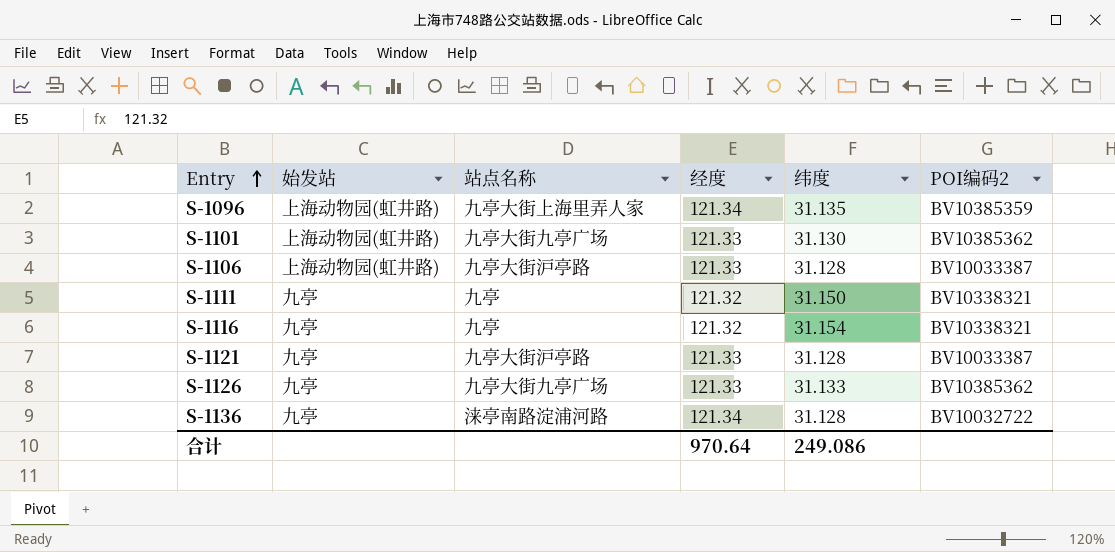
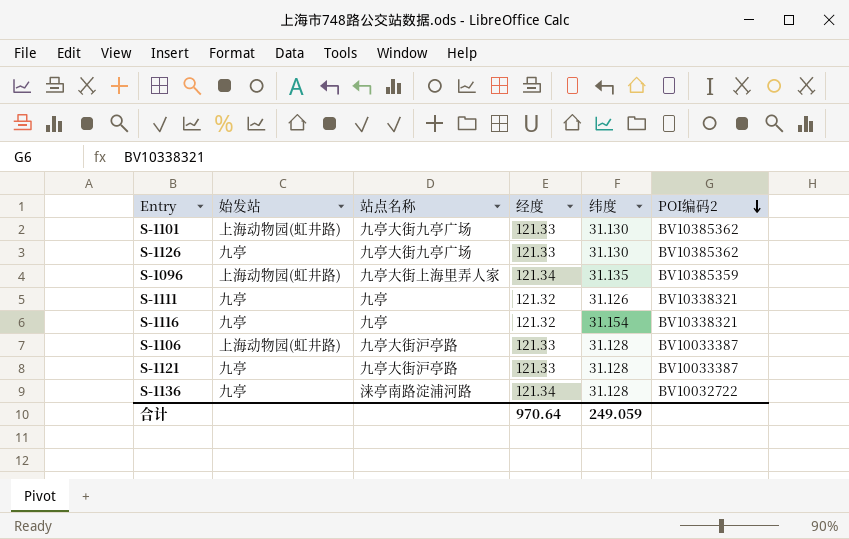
row order: Entry ascending -> POI编码2 descending
S-1126 | 纬度: 31.133 -> 31.130
S-1111 | 纬度: 31.150 -> 31.126
合计 | 纬度: 249.086 -> 249.059

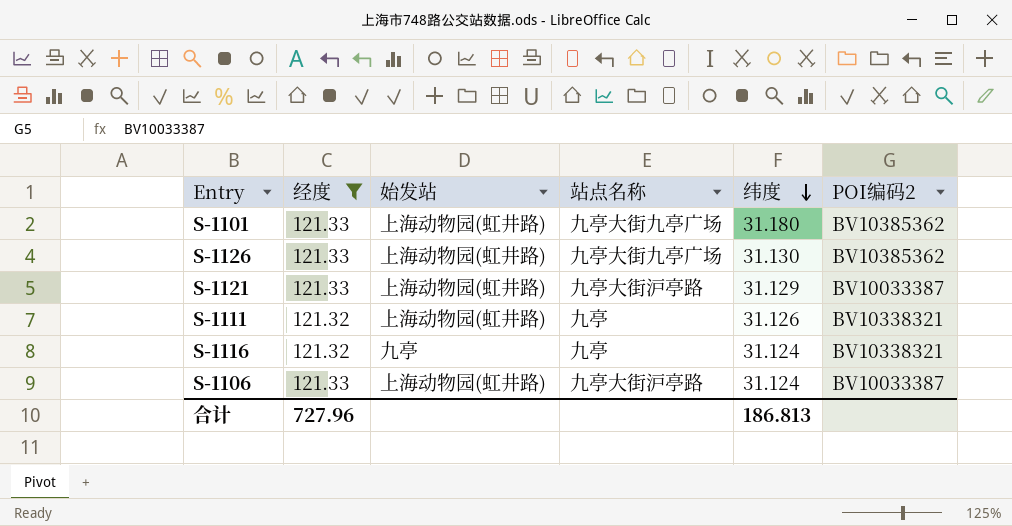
filter: none -> 经度 != 121.34
row order: POI编码2 descending -> 纬度 descending
column 经度 | position: 4 -> 2
S-1101 | 纬度: 31.130 -> 31.180
S-1126 | 始发站: 九亭 -> 上海动物园(虹井路)
S-1121 | 始发站: 九亭 -> 上海动物园(虹井路)
S-1121 | 纬度: 31.128 -> 31.129
S-1111 | 始发站: 九亭 -> 上海动物园(虹井路)
S-1116 | 纬度: 31.154 -> 31.124
S-1106 | 纬度: 31.128 -> 31.124
合计 | 经度: 970.64 -> 727.96
合计 | 纬度: 249.059 -> 186.813

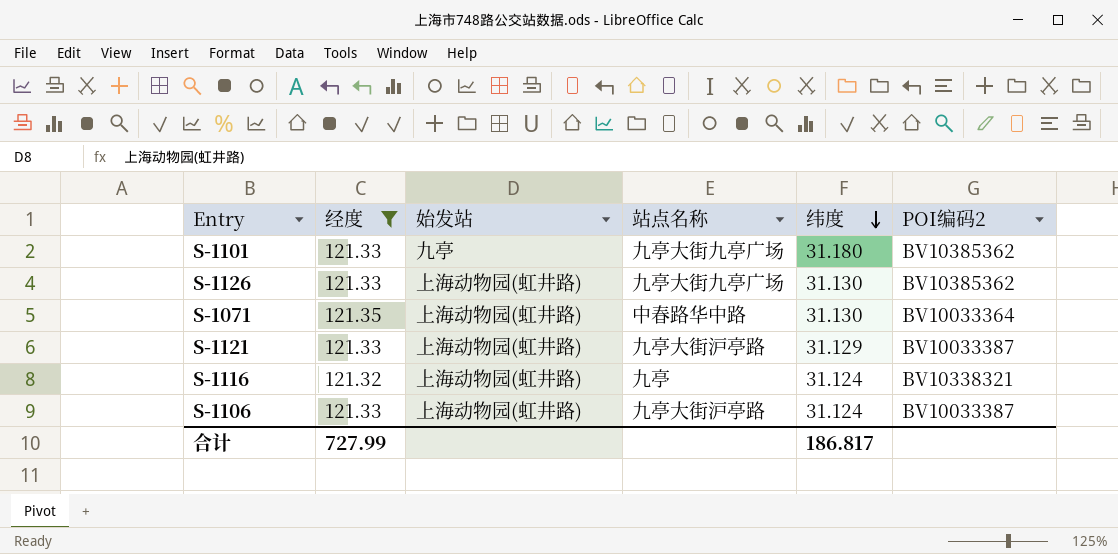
row S-1111: 121.32 | 上海动物园(虹井路) | 九亭 | 31.126 | BV10338321 -> none
S-1101 | 始发站: 上海动物园(虹井路) -> 九亭
row S-1071: none -> 121.35 | 上海动物园(虹井路) | 中春路华中路 | 31.130 | BV10033364
S-1116 | 始发站: 九亭 -> 上海动物园(虹井路)
合计 | 经度: 727.96 -> 727.99
合计 | 纬度: 186.813 -> 186.817

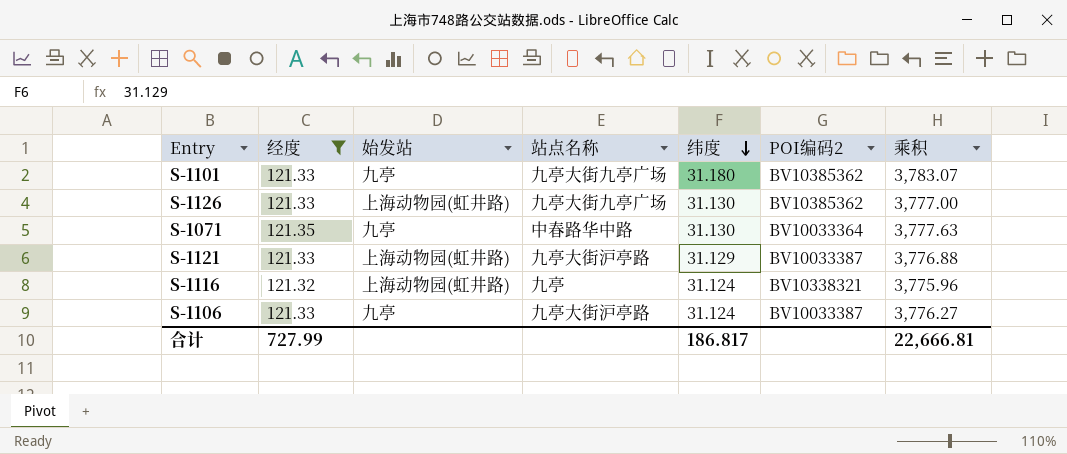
column 乘积 | formula: none -> [经度] * [纬度]
S-1071 | 始发站: 上海动物园(虹井路) -> 九亭
S-1106 | 始发站: 上海动物园(虹井路) -> 九亭

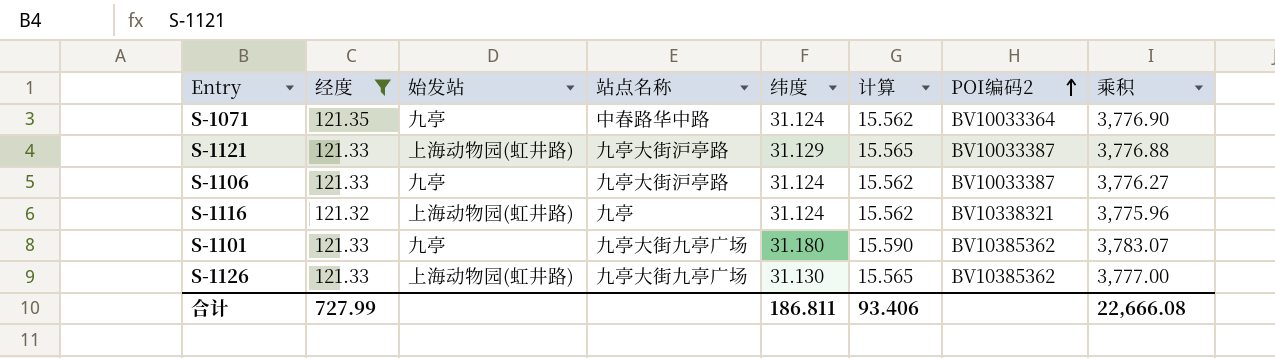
row order: 纬度 descending -> POI编码2 ascending
column 计算 | formula: none -> [纬度] * 0.5
S-1071 | 纬度: 31.130 -> 31.124
S-1071 | 乘积: 3,777.63 -> 3,776.90
合计 | 纬度: 186.817 -> 186.811
合计 | 乘积: 22,666.81 -> 22,666.08

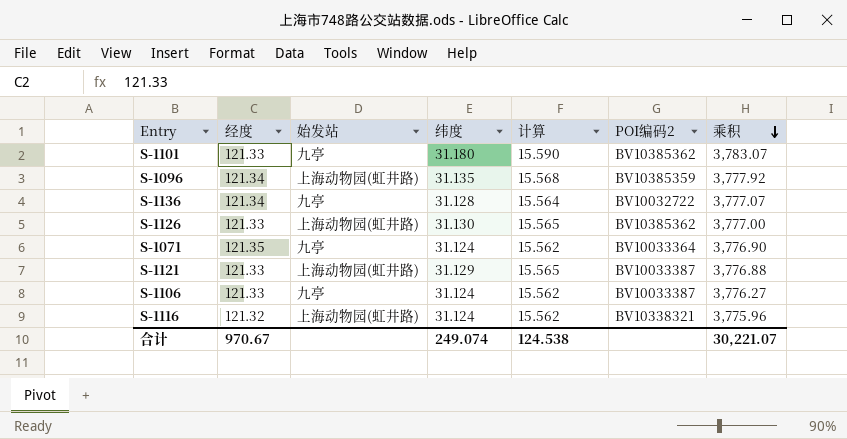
filter: 经度 != 121.34 -> none
row order: POI编码2 ascending -> 乘积 descending
column 站点名称 | position: 4 -> none
合计 | 经度: 727.99 -> 970.67
合计 | 纬度: 186.811 -> 249.074
合计 | 计算: 93.406 -> 124.538
合计 | 乘积: 22,666.08 -> 30,221.07

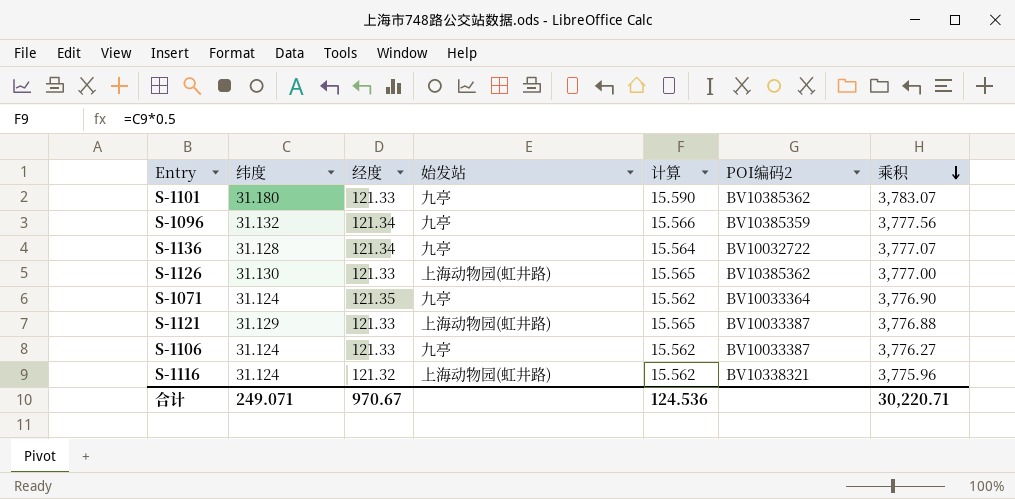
column 纬度 | position: 4 -> 2
S-1096 | 纬度: 31.135 -> 31.132
S-1096 | 始发站: 上海动物园(虹井路) -> 九亭
S-1096 | 计算: 15.568 -> 15.566
S-1096 | 乘积: 3,777.92 -> 3,777.56
合计 | 纬度: 249.074 -> 249.071
合计 | 计算: 124.538 -> 124.536
合计 | 乘积: 30,221.07 -> 30,220.71

